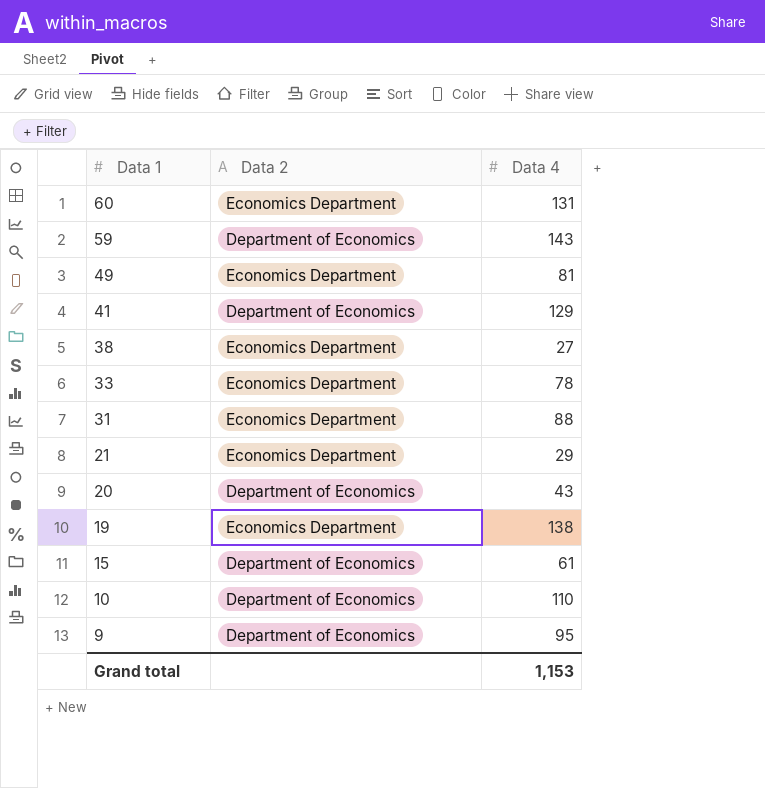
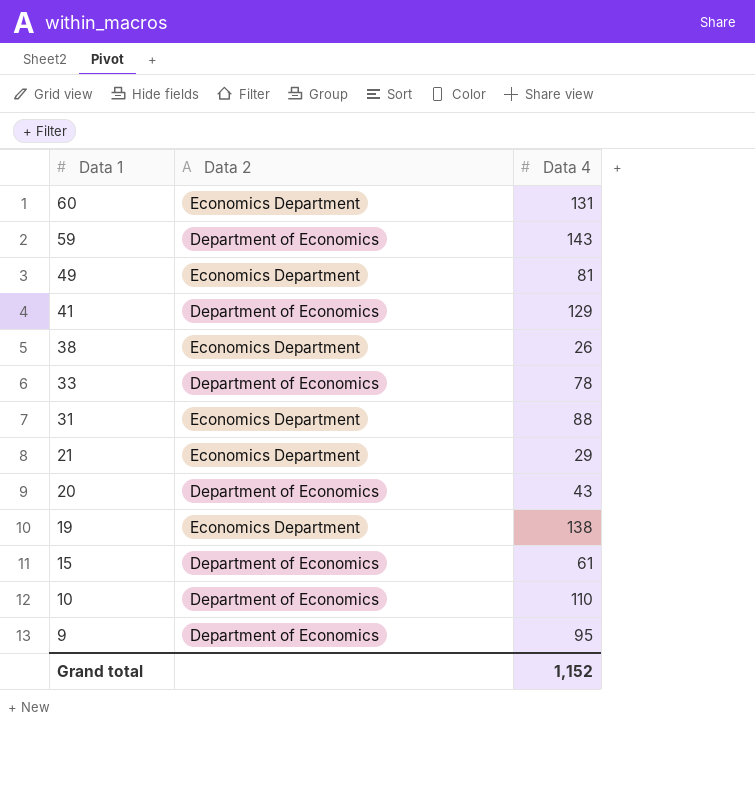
38 | Data 4: 27 -> 26
33 | Data 2: Economics Department -> Department of Economics
Grand total | Data 4: 1,153 -> 1,152

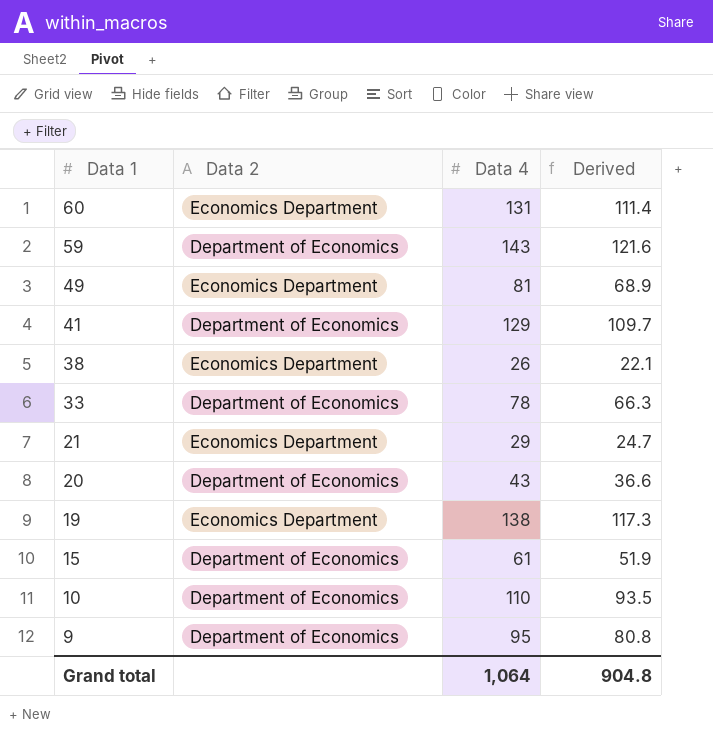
column Derived | formula: none -> [Data 4] * 0.85
row 31: Economics Department | 88 -> none
Grand total | Data 4: 1,152 -> 1,064

